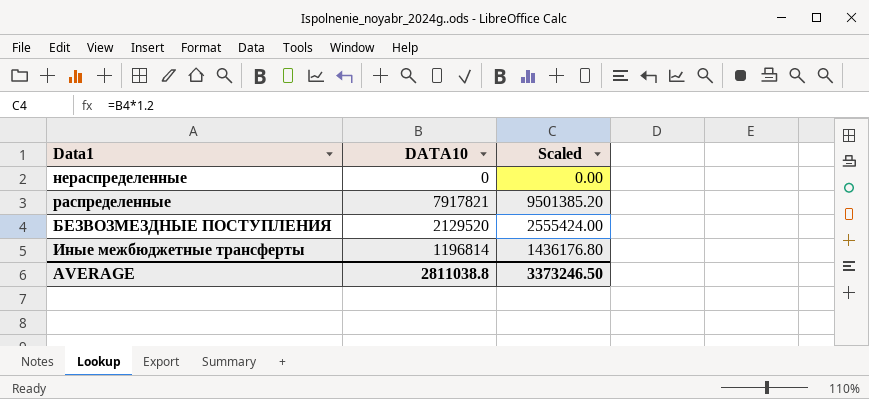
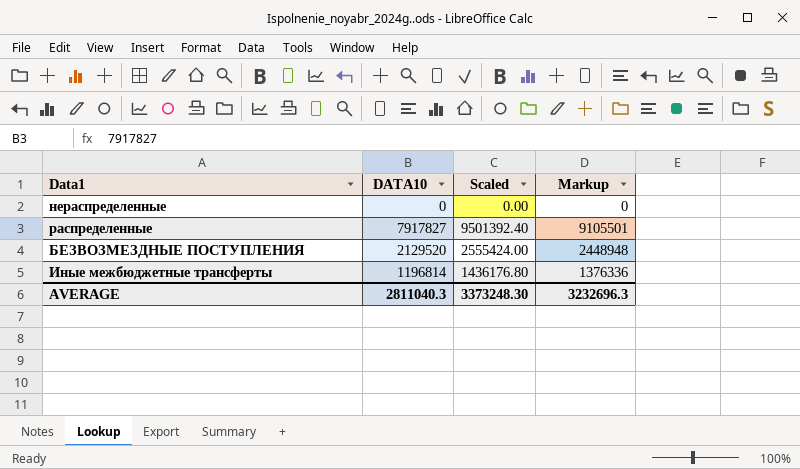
column Markup | formula: none -> [DATA10] * 1.15
распределенные | DATA10: 7917821 -> 7917827
распределенные | Scaled: 9501385.20 -> 9501392.40
AVERAGE | DATA10: 2811038.8 -> 2811040.3
AVERAGE | Scaled: 3373246.50 -> 3373248.30

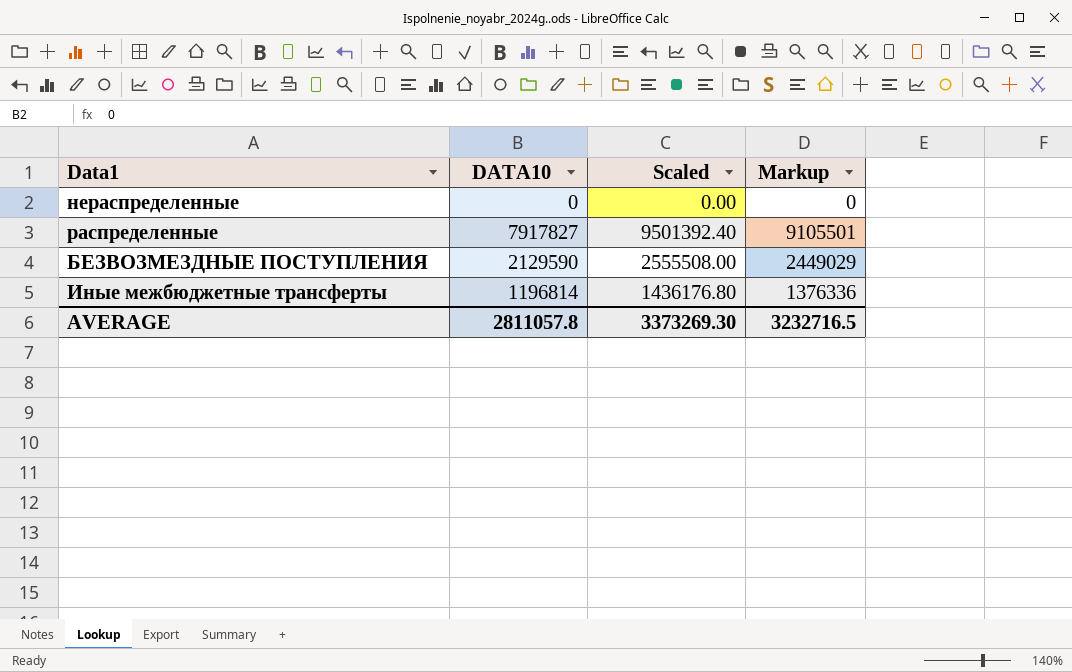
БЕЗВОЗМЕЗДНЫЕ ПОСТУПЛЕНИЯ | DATA10: 2129520 -> 2129590
БЕЗВОЗМЕЗДНЫЕ ПОСТУПЛЕНИЯ | Scaled: 2555424.00 -> 2555508.00
БЕЗВОЗМЕЗДНЫЕ ПОСТУПЛЕНИЯ | Markup: 2448948 -> 2449029
AVERAGE | DATA10: 2811040.3 -> 2811057.8
AVERAGE | Scaled: 3373248.30 -> 3373269.30
AVERAGE | Markup: 3232696.3 -> 3232716.5

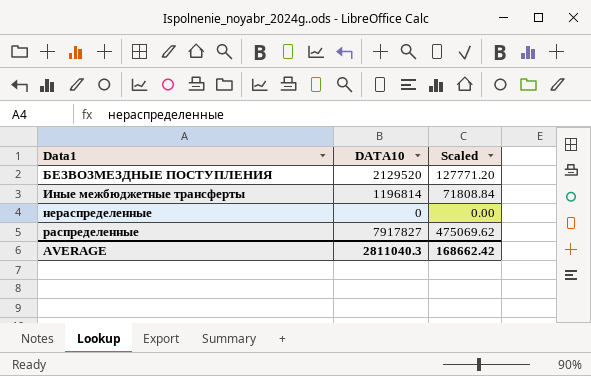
row order: none -> Data1 ascending
column Markup | formula: [DATA10] * 1.15 -> none
column Scaled | formula: [DATA10] * 1.2 -> [DATA10] * 0.06
БЕЗВОЗМЕЗДНЫЕ ПОСТУПЛЕНИЯ | DATA10: 2129590 -> 2129520
AVERAGE | DATA10: 2811057.8 -> 2811040.3
AVERAGE | Scaled: 3373269.30 -> 168662.42

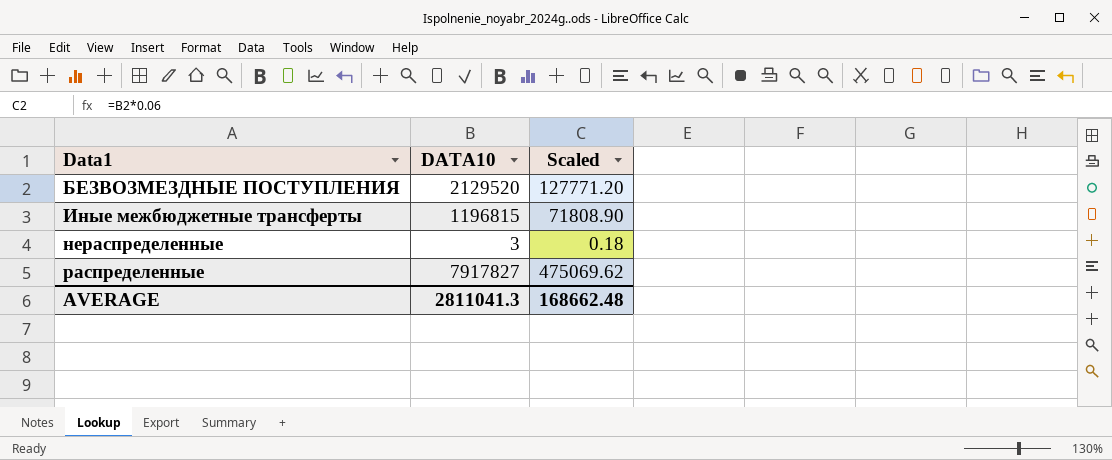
Иные межбюджетные трансферты | DATA10: 1196814 -> 1196815
Иные межбюджетные трансферты | Scaled: 71808.84 -> 71808.90
нераспределенные | DATA10: 0 -> 3
нераспределенные | Scaled: 0.00 -> 0.18
AVERAGE | DATA10: 2811040.3 -> 2811041.3
AVERAGE | Scaled: 168662.42 -> 168662.48

